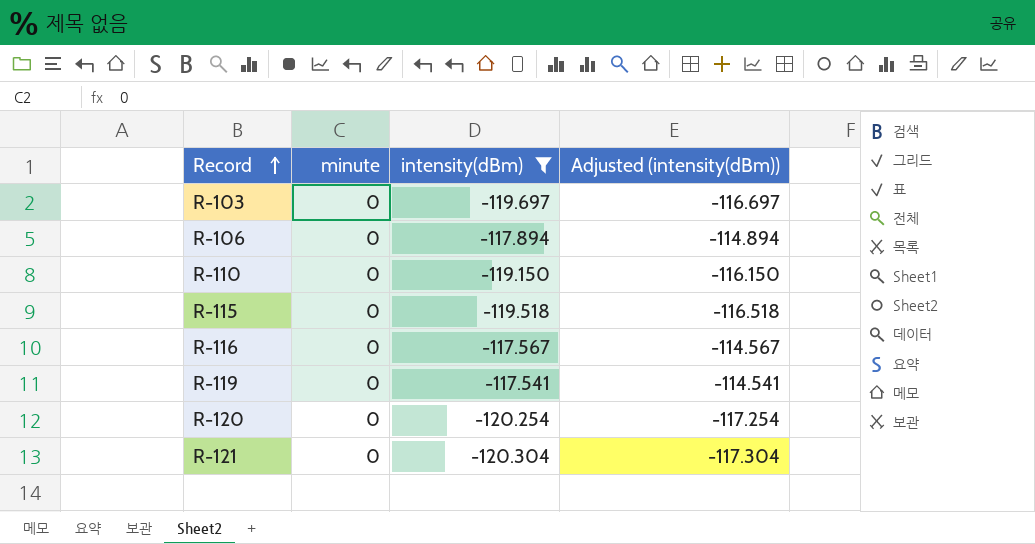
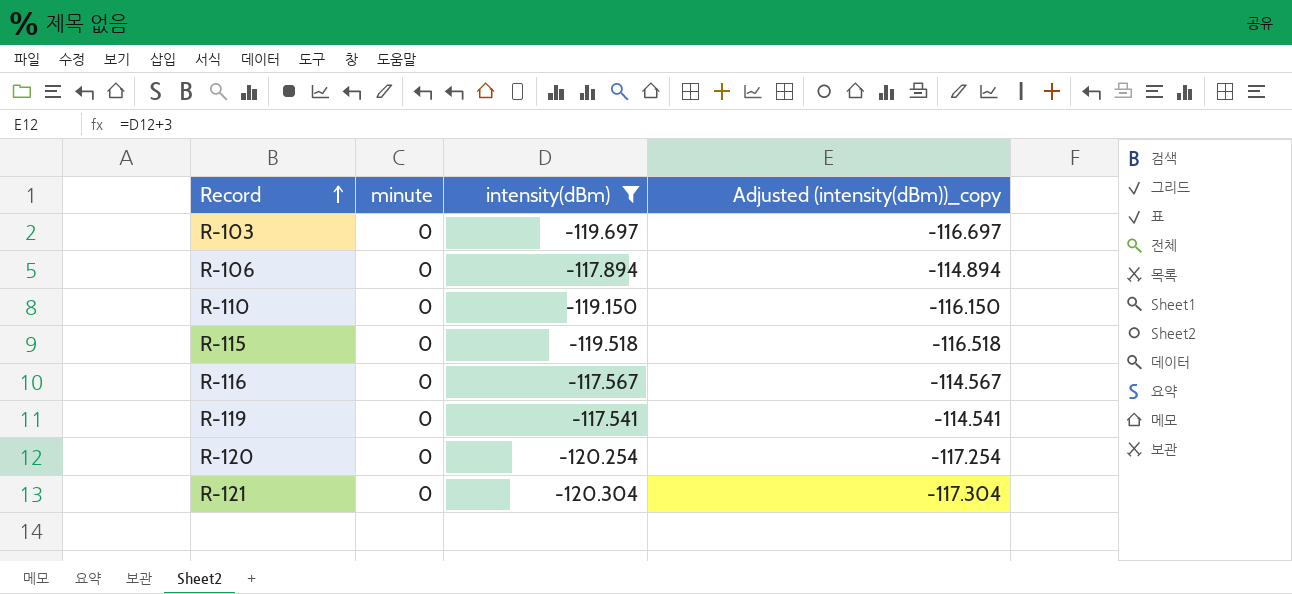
column name: Adjusted (intensity(dBm)) -> Adjusted (intensity(dBm))_copy

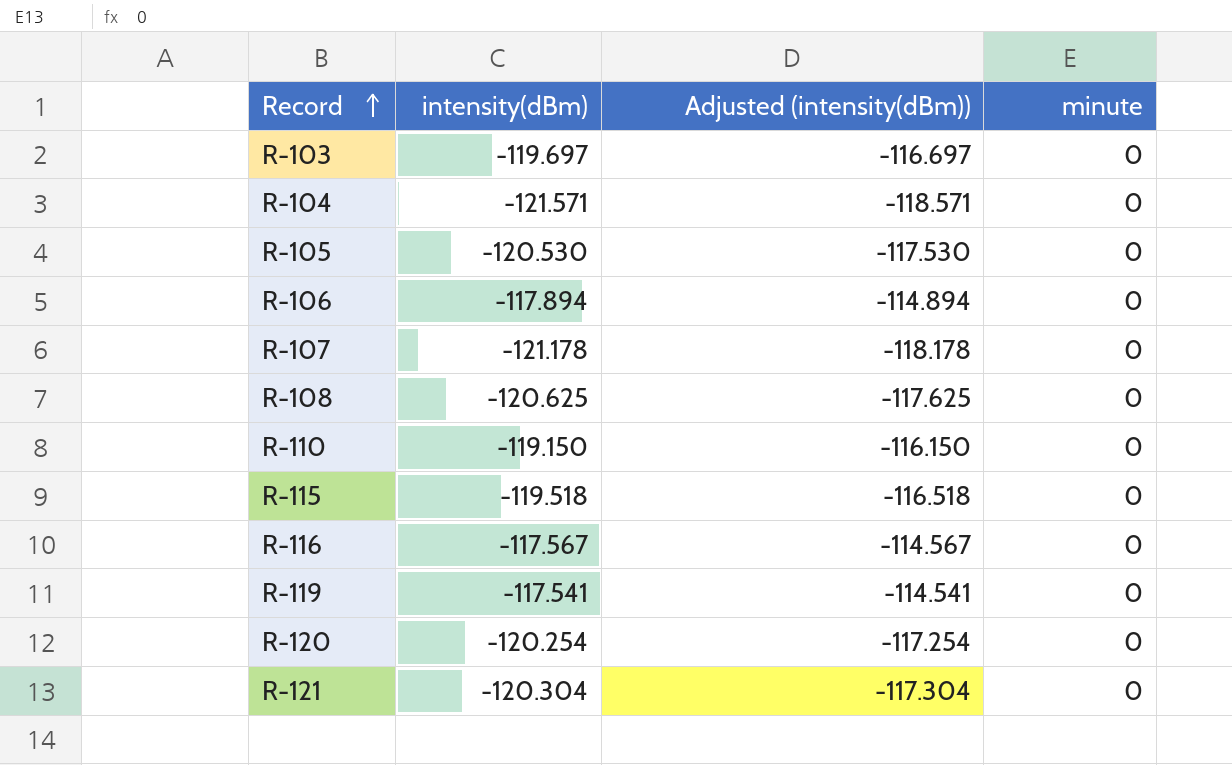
filter: intensity(dBm) >= -120.304 -> none
column name: Adjusted (intensity(dBm))_copy -> Adjusted (intensity(dBm))
column minute | position: 2 -> 4

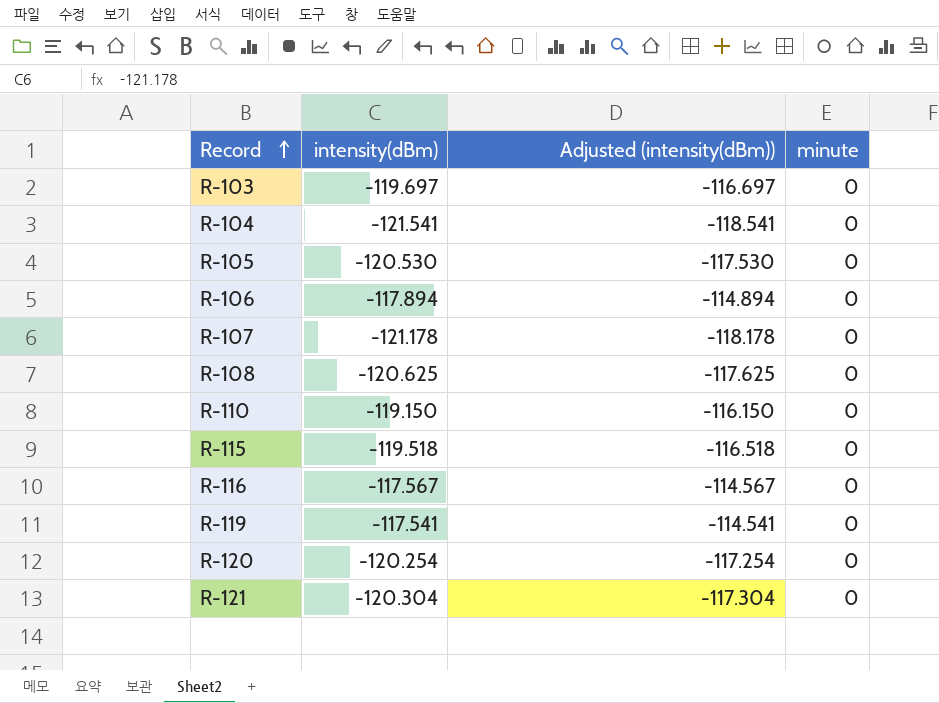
R-104 | intensity(dBm): -121.571 -> -121.541
R-104 | Adjusted (intensity(dBm)): -118.571 -> -118.541

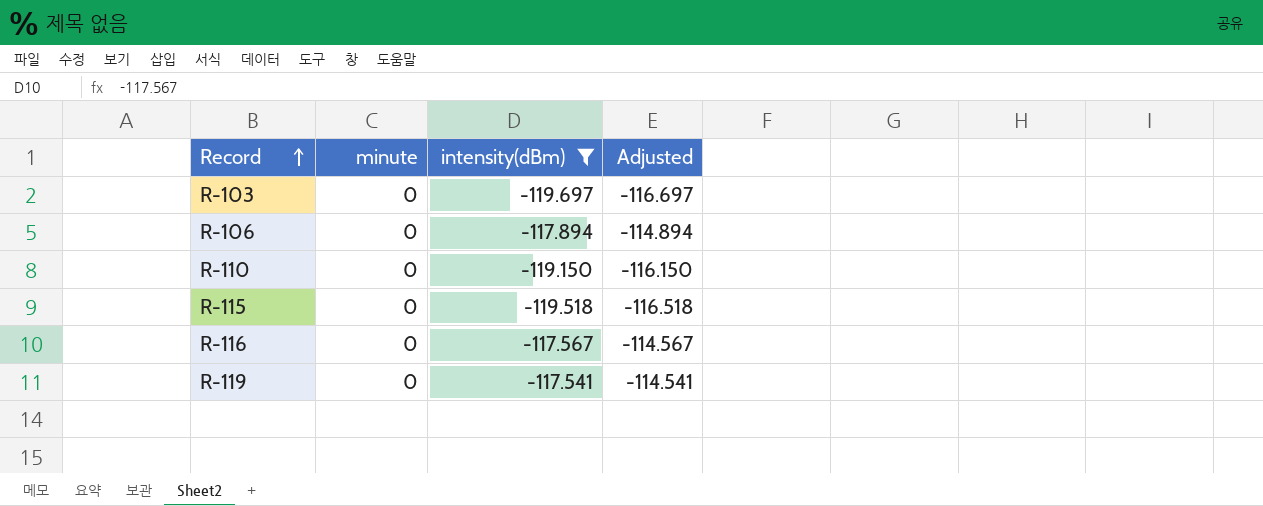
filter: none -> intensity(dBm) >= -119.697
column minute | position: 4 -> 2
column name: Adjusted (intensity(dBm)) -> Adjusted

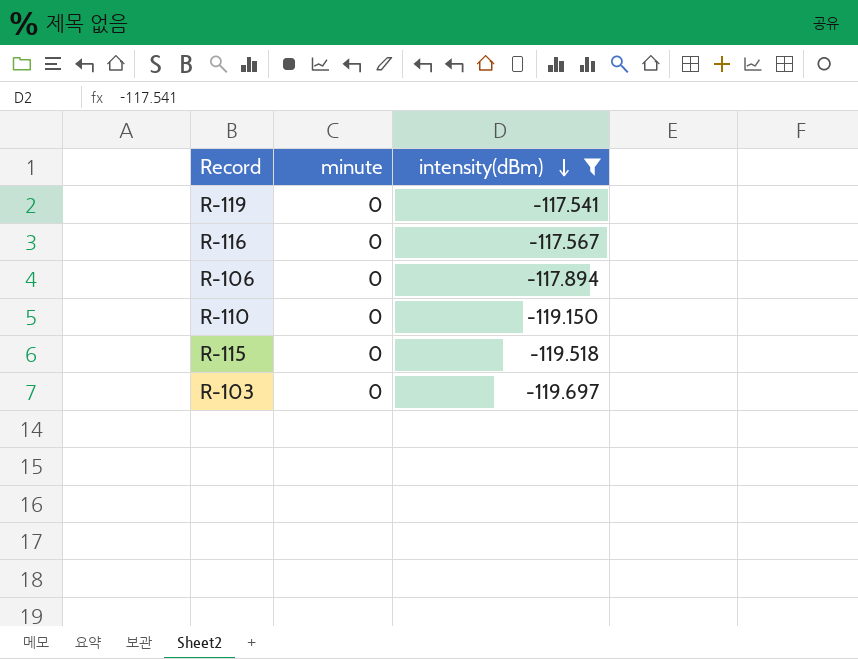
row order: Record ascending -> intensity(dBm) descending
column Adjusted | formula: [intensity(dBm)] + 3 -> none

